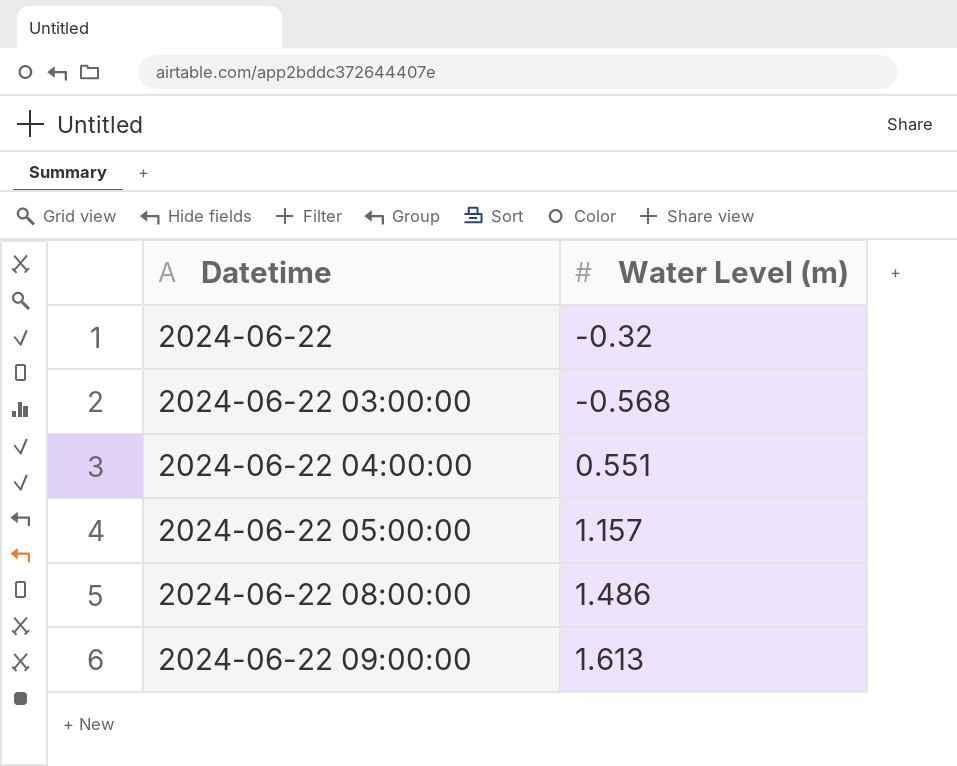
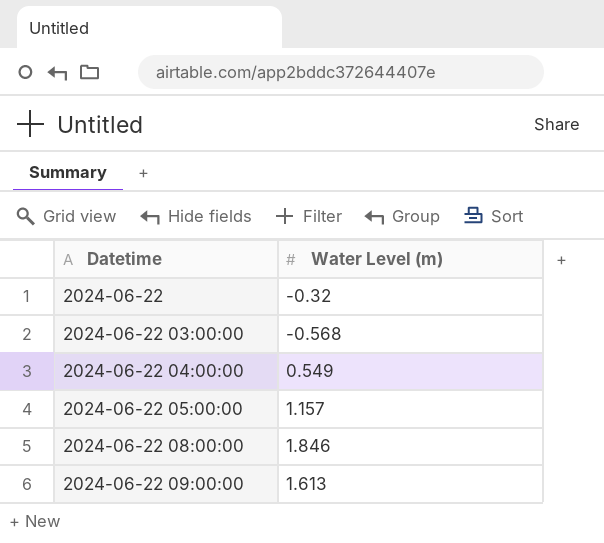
2024-06-22 04:00:00 | Water Level (m): 0.551 -> 0.549
2024-06-22 08:00:00 | Water Level (m): 1.486 -> 1.846

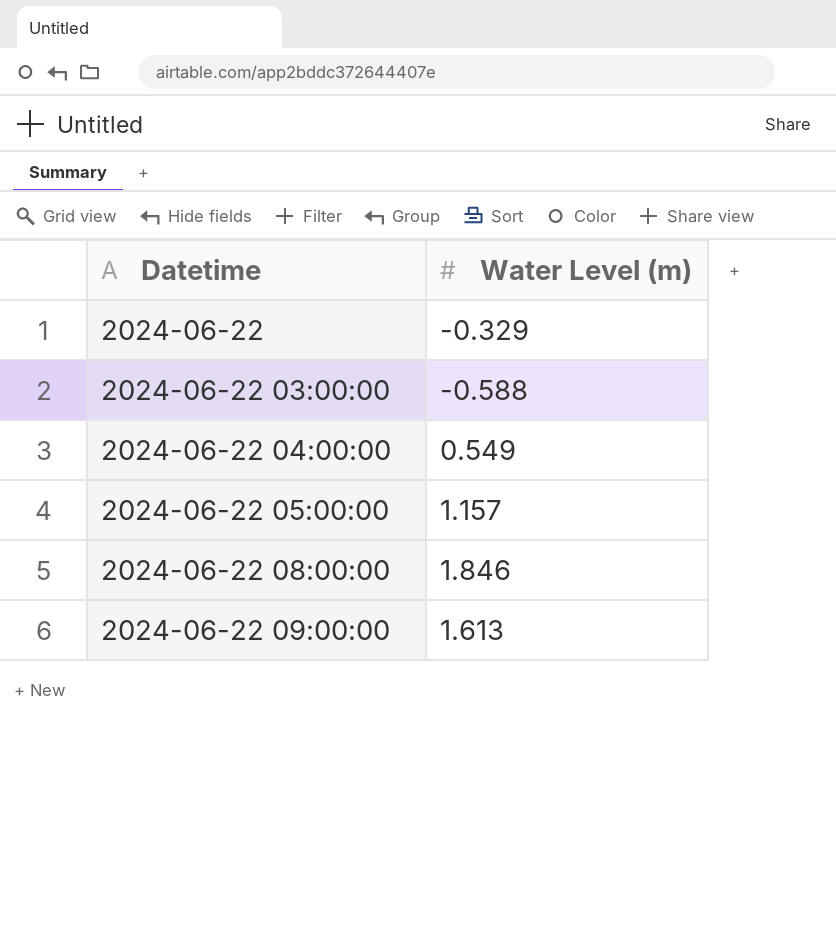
2024-06-22 | Water Level (m): -0.32 -> -0.329
2024-06-22 03:00:00 | Water Level (m): -0.568 -> -0.588

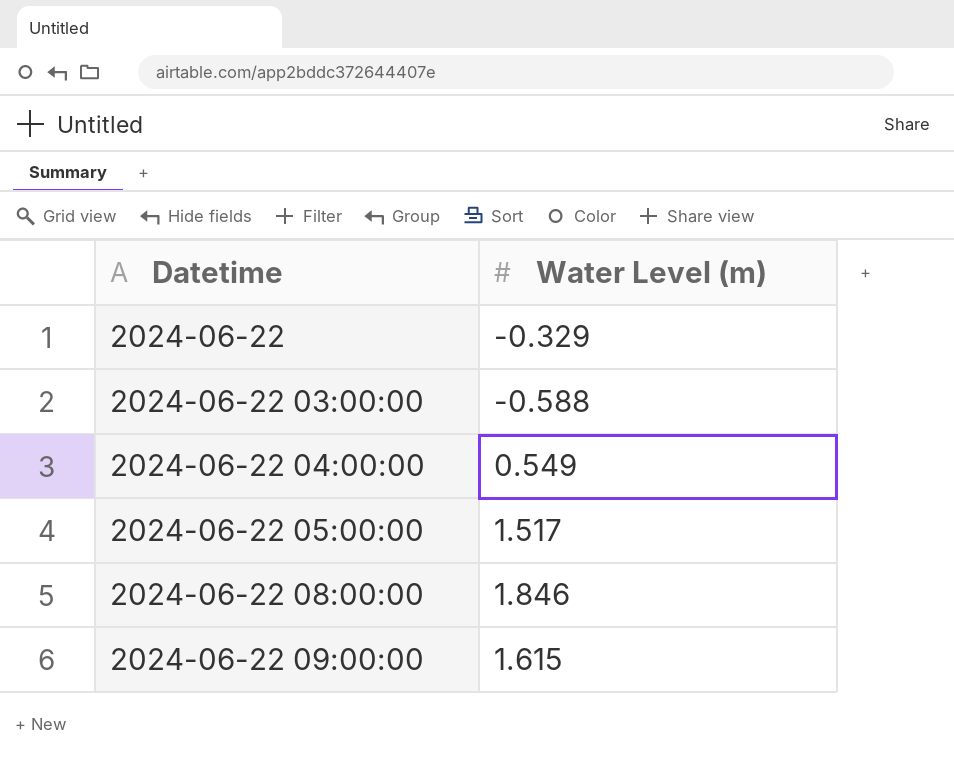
2024-06-22 05:00:00 | Water Level (m): 1.157 -> 1.517
2024-06-22 09:00:00 | Water Level (m): 1.613 -> 1.615

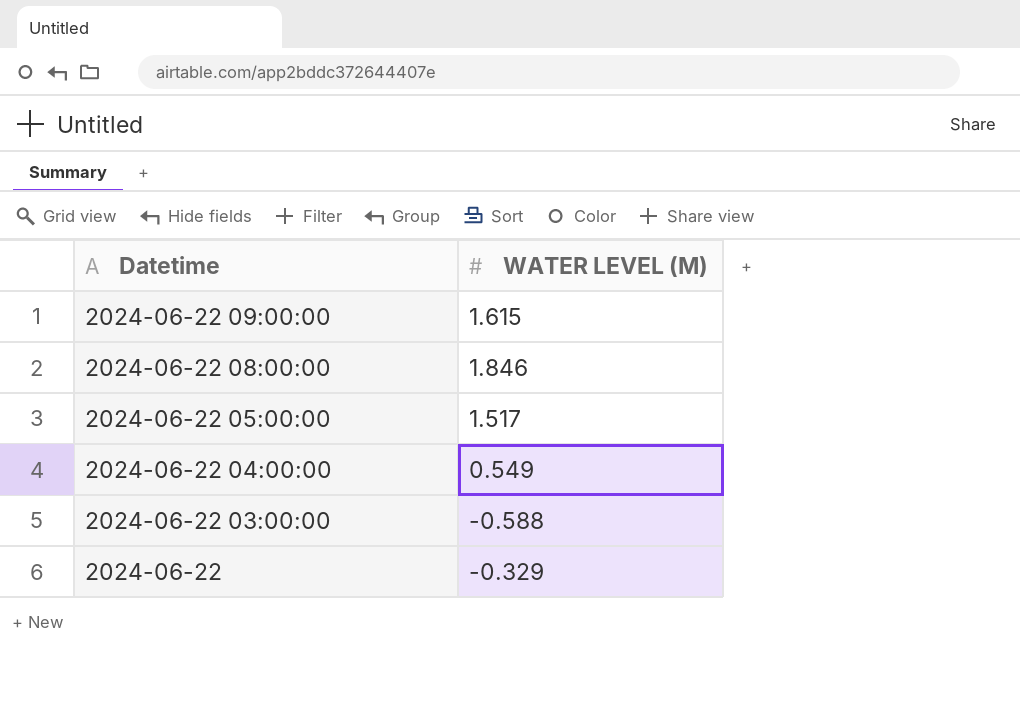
row order: Datetime ascending -> Datetime descending
column name: Water Level (m) -> WATER LEVEL (M)

